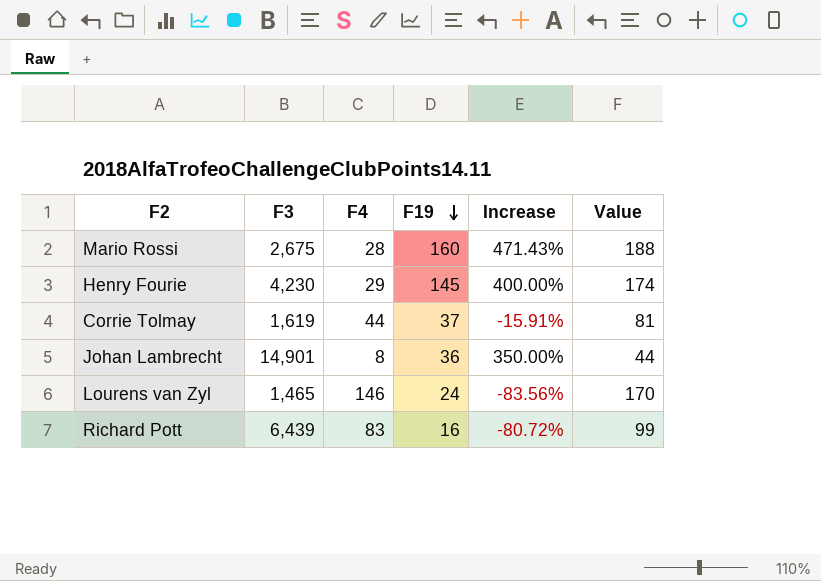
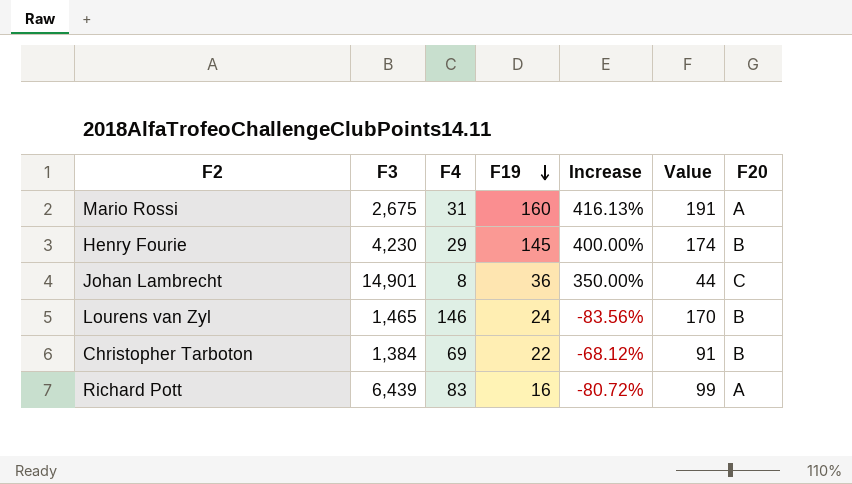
column F20 | position: none -> 7
row Corrie Tolmay: 1,619 | 44 | 37 | -15.91% | 81 -> none
Mario Rossi | F4: 28 -> 31
Mario Rossi | Increase: 471.43% -> 416.13%
Mario Rossi | Value: 188 -> 191
row Christopher Tarboton: none -> 1,384 | 69 | 22 | -68.12% | 91 | B

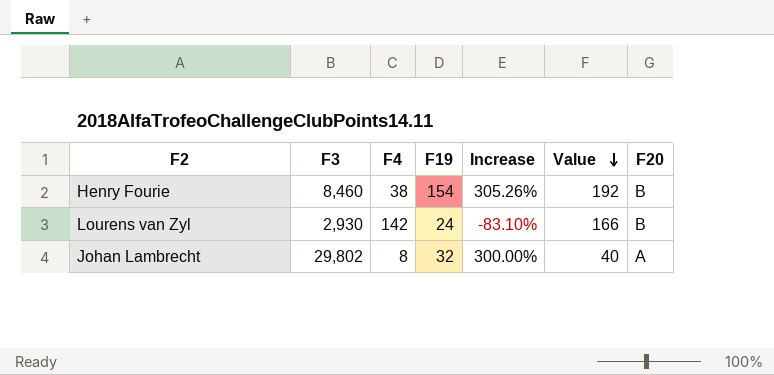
row order: F19 descending -> Value descending
row Mario Rossi: 2,675 | 31 | 160 | 416.13% | 191 | A -> none
row Christopher Tarboton: 1,384 | 69 | 22 | -68.12% | 91 | B -> none
row Richard Pott: 6,439 | 83 | 16 | -80.72% | 99 | A -> none
Henry Fourie | F3: 4,230 -> 8,460
Henry Fourie | F4: 29 -> 38
Henry Fourie | F19: 145 -> 154
Henry Fourie | Increase: 400.00% -> 305.26%
Henry Fourie | Value: 174 -> 192
Lourens van Zyl | F3: 1,465 -> 2,930
Lourens van Zyl | F4: 146 -> 142
Lourens van Zyl | Increase: -83.56% -> -83.10%
Lourens van Zyl | Value: 170 -> 166
Johan Lambrecht | F3: 14,901 -> 29,802
Johan Lambrecht | F19: 36 -> 32
Johan Lambrecht | Increase: 350.00% -> 300.00%
Johan Lambrecht | Value: 44 -> 40
Johan Lambrecht | F20: C -> A

